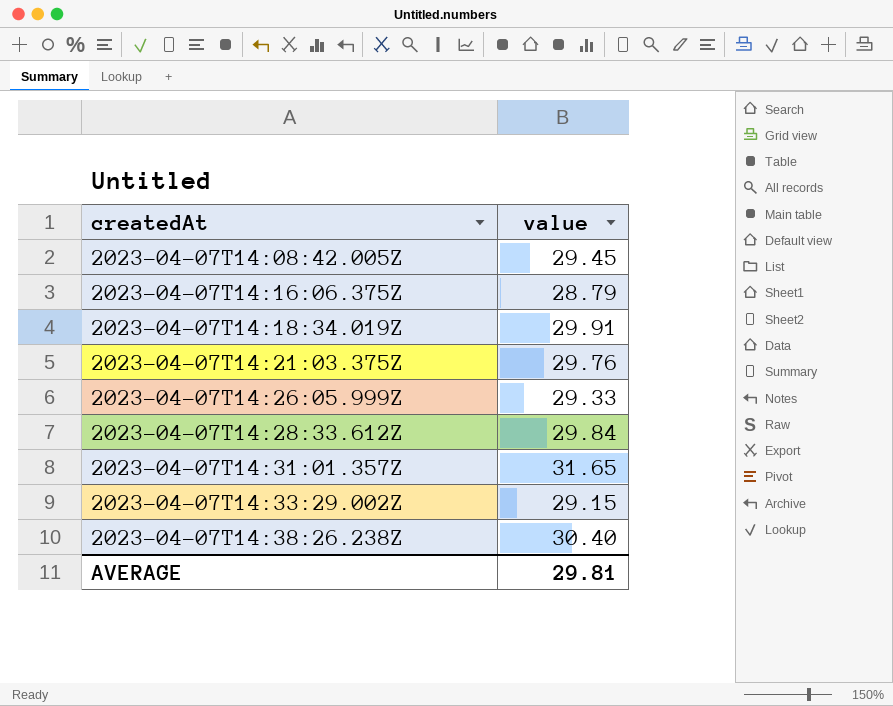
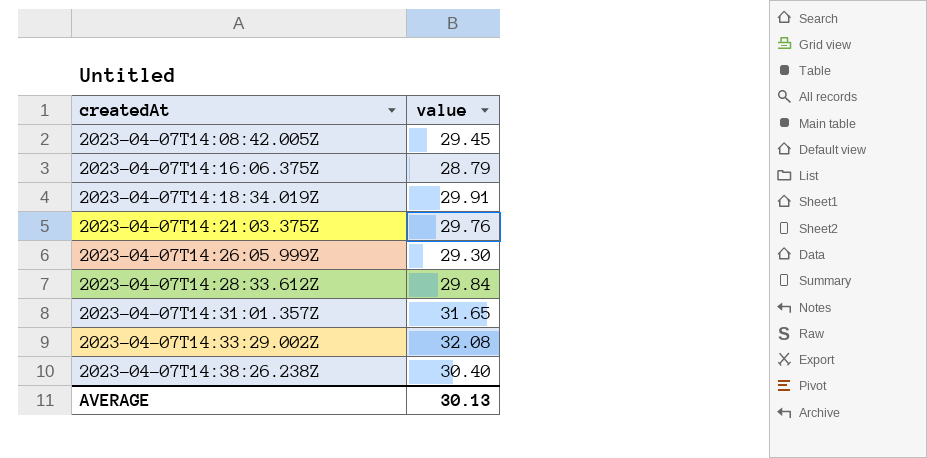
2023-04-07T14:26:05.999Z | value: 29.33 -> 29.30
2023-04-07T14:33:29.002Z | value: 29.15 -> 32.08
AVERAGE | value: 29.81 -> 30.13

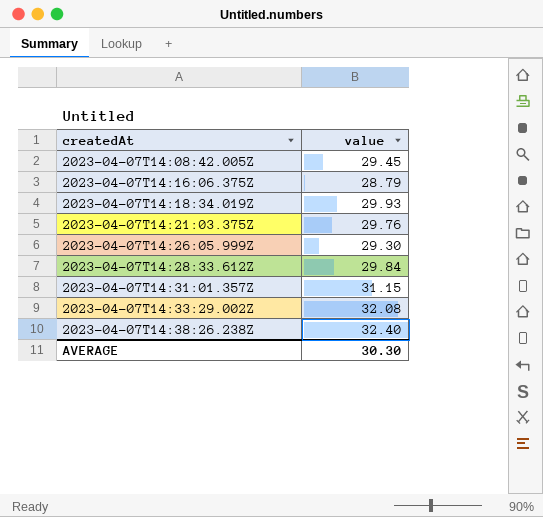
2023-04-07T14:18:34.019Z | value: 29.91 -> 29.93
2023-04-07T14:31:01.357Z | value: 31.65 -> 31.15
2023-04-07T14:38:26.238Z | value: 30.40 -> 32.40
AVERAGE | value: 30.13 -> 30.30

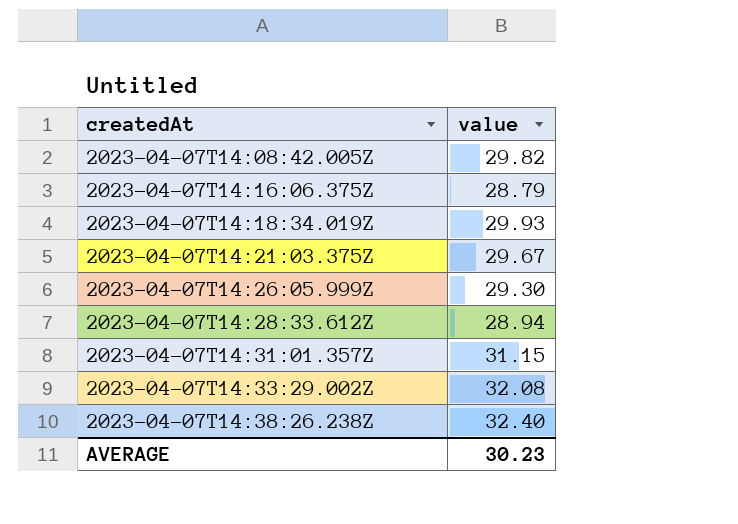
2023-04-07T14:08:42.005Z | value: 29.45 -> 29.82
2023-04-07T14:21:03.375Z | value: 29.76 -> 29.67
2023-04-07T14:28:33.612Z | value: 29.84 -> 28.94
AVERAGE | value: 30.30 -> 30.23

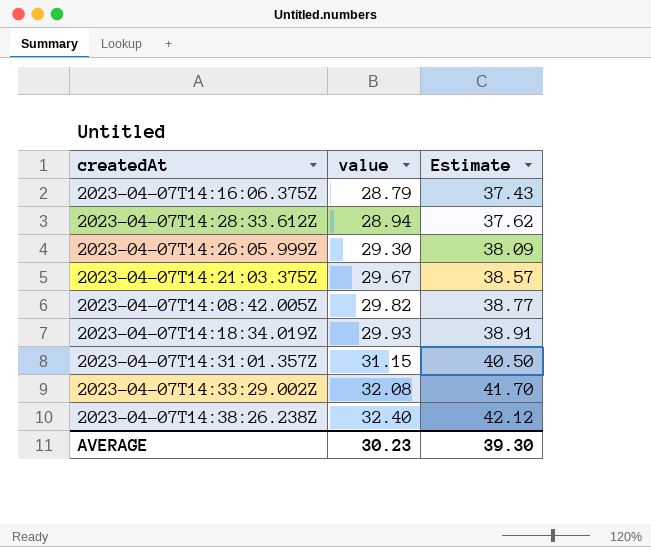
row order: createdAt ascending -> value ascending
column Estimate | formula: none -> [value] * 1.3

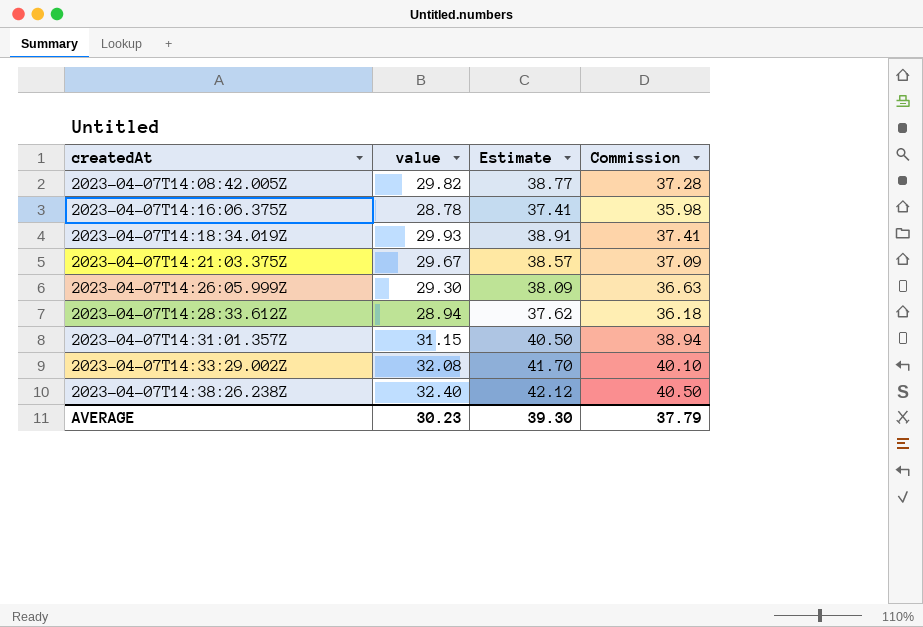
row order: value ascending -> createdAt ascending
column Commission | formula: none -> [value] * 1.25
2023-04-07T14:16:06.375Z | value: 28.79 -> 28.78
2023-04-07T14:16:06.375Z | Estimate: 37.43 -> 37.41

